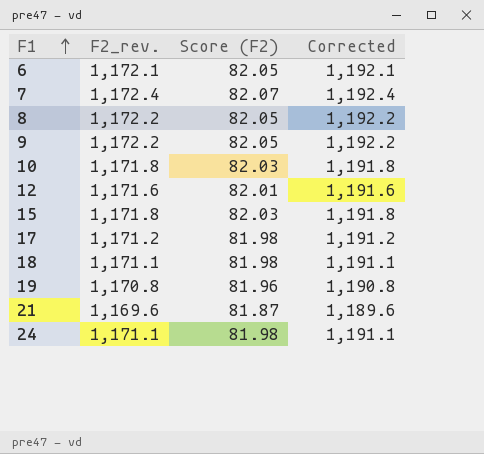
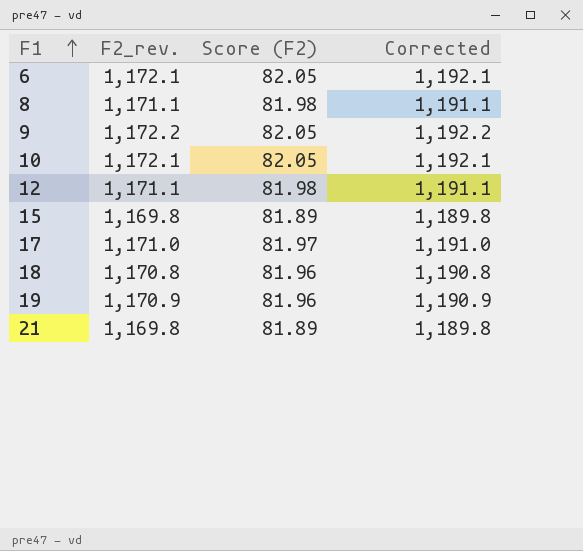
row 7: 1,172.4 | 82.07 | 1,192.4 -> none
row 24: 1,171.1 | 81.98 | 1,191.1 -> none
8 | F2_rev.: 1,172.2 -> 1,171.1
8 | Score (F2): 82.05 -> 81.98
8 | Corrected: 1,192.2 -> 1,191.1
10 | F2_rev.: 1,171.8 -> 1,172.1
10 | Score (F2): 82.03 -> 82.05
10 | Corrected: 1,191.8 -> 1,192.1
12 | F2_rev.: 1,171.6 -> 1,171.1
12 | Score (F2): 82.01 -> 81.98
12 | Corrected: 1,191.6 -> 1,191.1
15 | F2_rev.: 1,171.8 -> 1,169.8
15 | Score (F2): 82.03 -> 81.89
15 | Corrected: 1,191.8 -> 1,189.8
17 | F2_rev.: 1,171.2 -> 1,171.0
17 | Score (F2): 81.98 -> 81.97
17 | Corrected: 1,191.2 -> 1,191.0
18 | F2_rev.: 1,171.1 -> 1,170.8
18 | Score (F2): 81.98 -> 81.96
18 | Corrected: 1,191.1 -> 1,190.8
19 | F2_rev.: 1,170.8 -> 1,170.9
19 | Corrected: 1,190.8 -> 1,190.9
21 | F2_rev.: 1,169.6 -> 1,169.8
21 | Score (F2): 81.87 -> 81.89
21 | Corrected: 1,189.6 -> 1,189.8

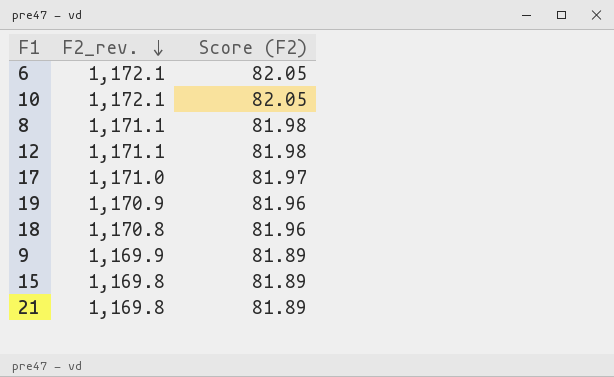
row order: F1 ascending -> F2_rev. descending
column Corrected | formula: [F2_rev.] + 20 -> none
9 | F2_rev.: 1,172.2 -> 1,169.9
9 | Score (F2): 82.05 -> 81.89

